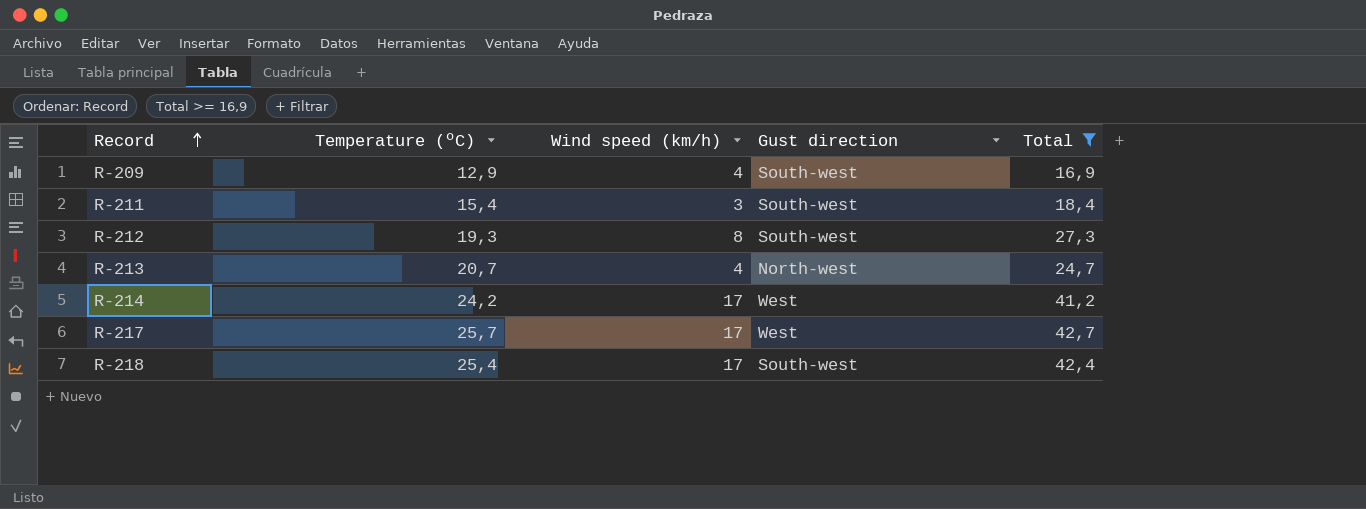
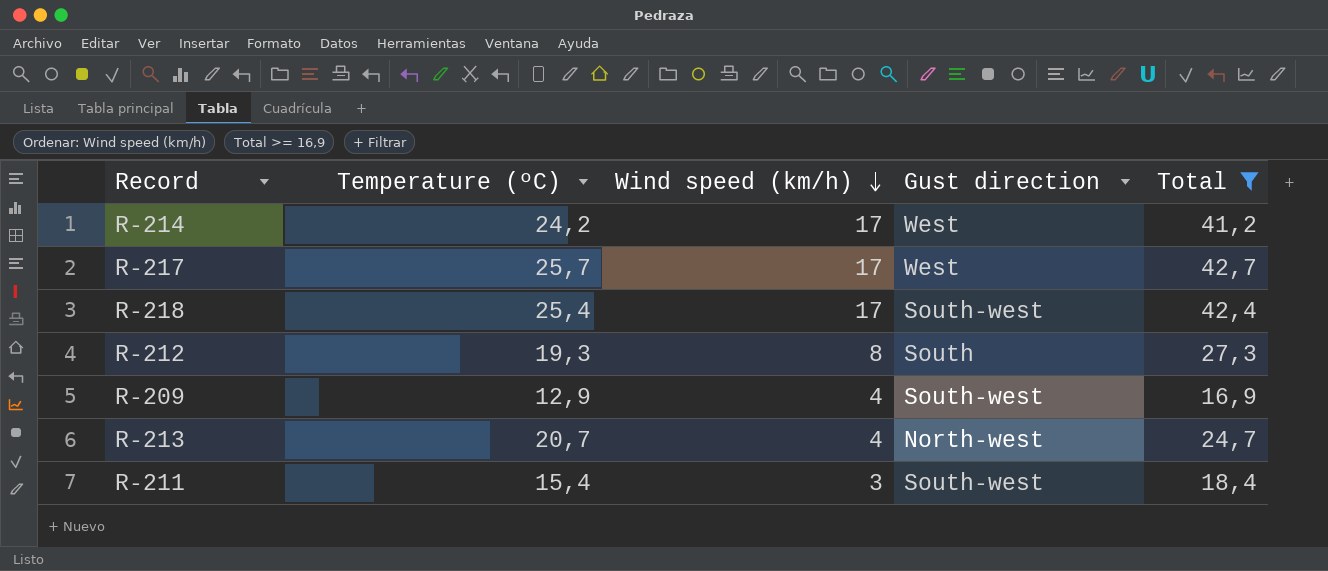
row order: Record ascending -> Wind speed (km/h) descending
R-212 | Gust direction: South-west -> South

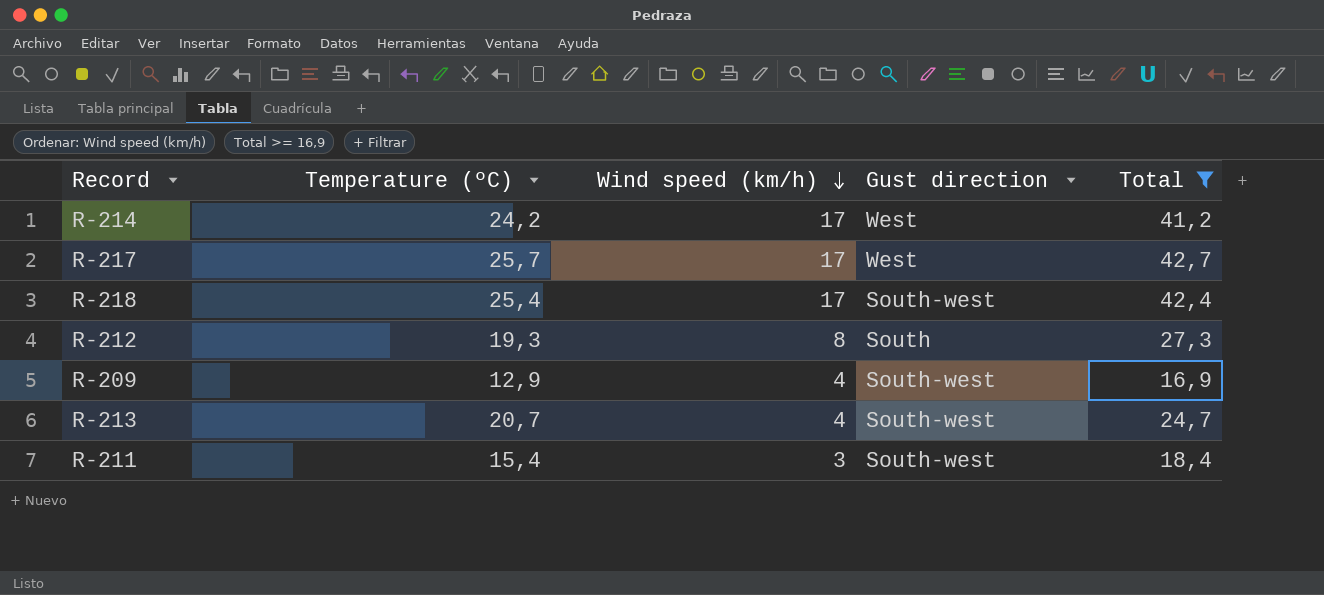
R-213 | Gust direction: North-west -> South-west

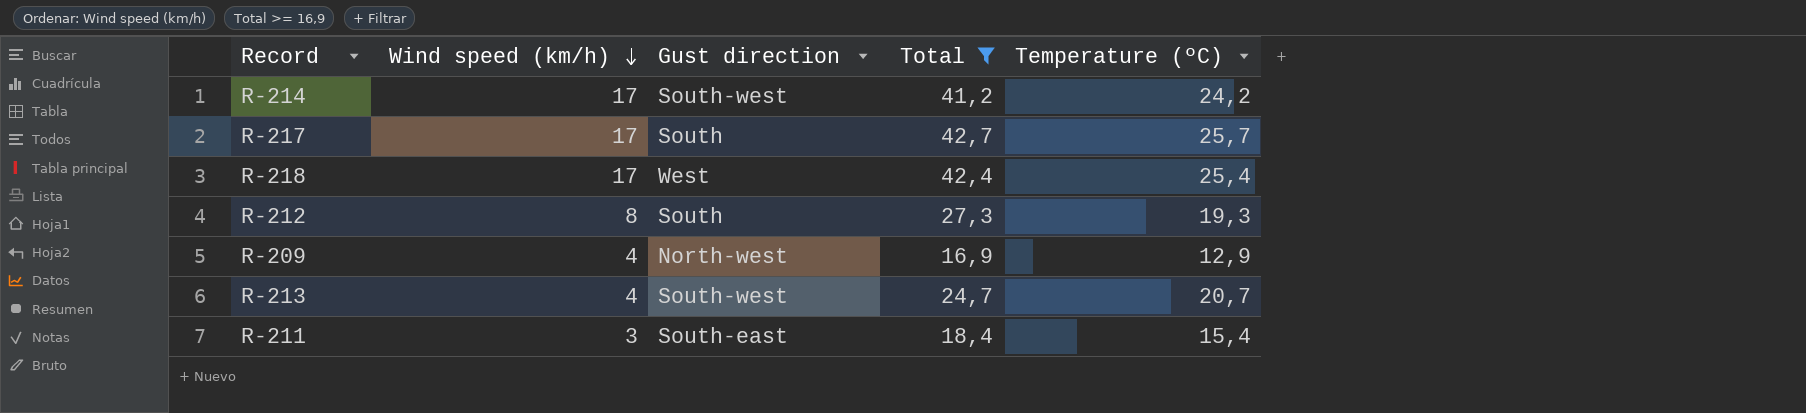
column Temperature (ºC) | position: 2 -> 5
R-214 | Gust direction: West -> South-west
R-217 | Gust direction: West -> South
R-218 | Gust direction: South-west -> West
R-209 | Gust direction: South-west -> North-west
R-211 | Gust direction: South-west -> South-east

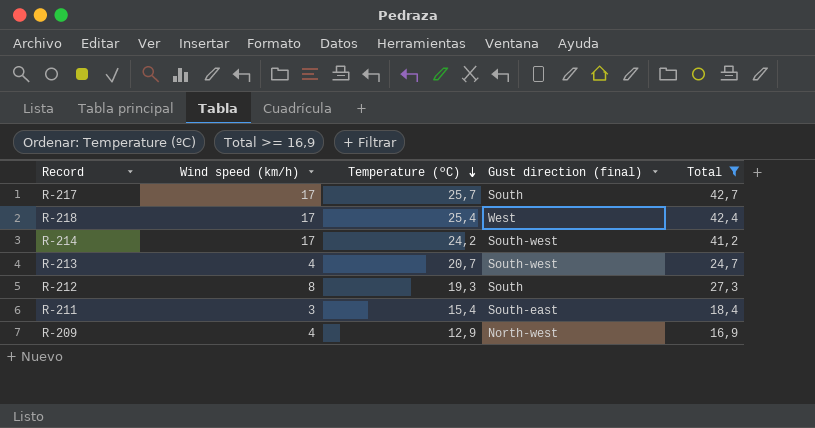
row order: Wind speed (km/h) descending -> Temperature (ºC) descending
column Temperature (ºC) | position: 5 -> 3
column name: Gust direction -> Gust direction (final)

